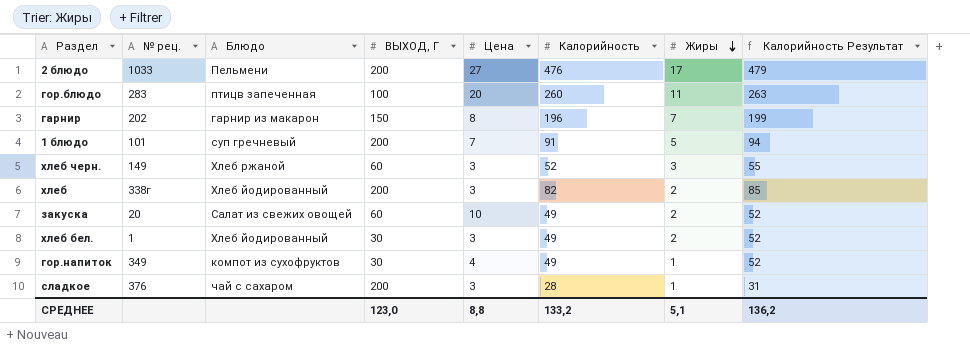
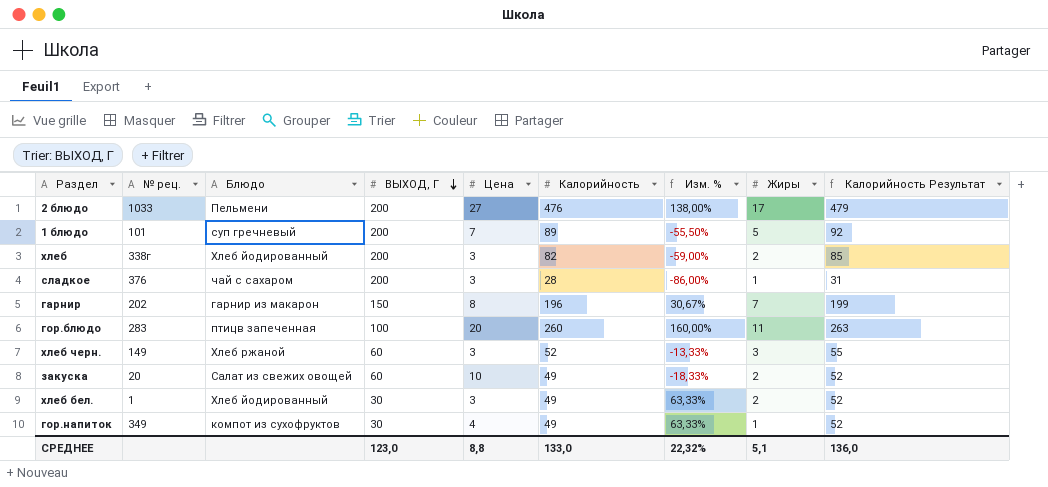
row order: Жиры descending -> ВЫХОД, Г descending
column Изм. % | formula: none -> ([Калорийность] - [ВЫХОД, Г]) / [ВЫХОД, Г]
1 блюдо | Калорийность: 91 -> 89
1 блюдо | Калорийность Результат: 94 -> 92
СРЕДНЕЕ | Калорийность: 133,2 -> 133,0
СРЕДНЕЕ | Калорийность Результат: 136,2 -> 136,0

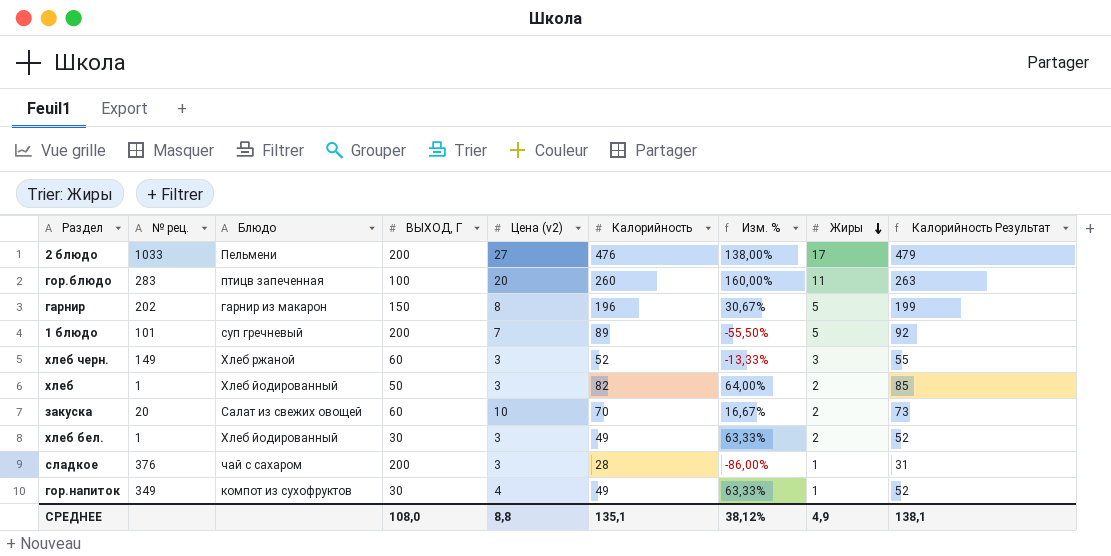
row order: ВЫХОД, Г descending -> Жиры descending
column name: Цена -> Цена (v2)
гарнир | Жиры: 7 -> 5
хлеб | № рец.: 338г -> 1
хлеб | ВЫХОД, Г: 200 -> 50
хлеб | Изм. %: -59,00% -> 64,00%
закуска | Калорийность: 49 -> 70
закуска | Изм. %: -18,33% -> 16,67%
закуска | Калорийность Результат: 52 -> 73
СРЕДНЕЕ | ВЫХОД, Г: 123,0 -> 108,0
СРЕДНЕЕ | Калорийность: 133,0 -> 135,1
СРЕДНЕЕ | Изм. %: 22,32% -> 38,12%
СРЕДНЕЕ | Жиры: 5,1 -> 4,9
СРЕДНЕЕ | Калорийность Результат: 136,0 -> 138,1

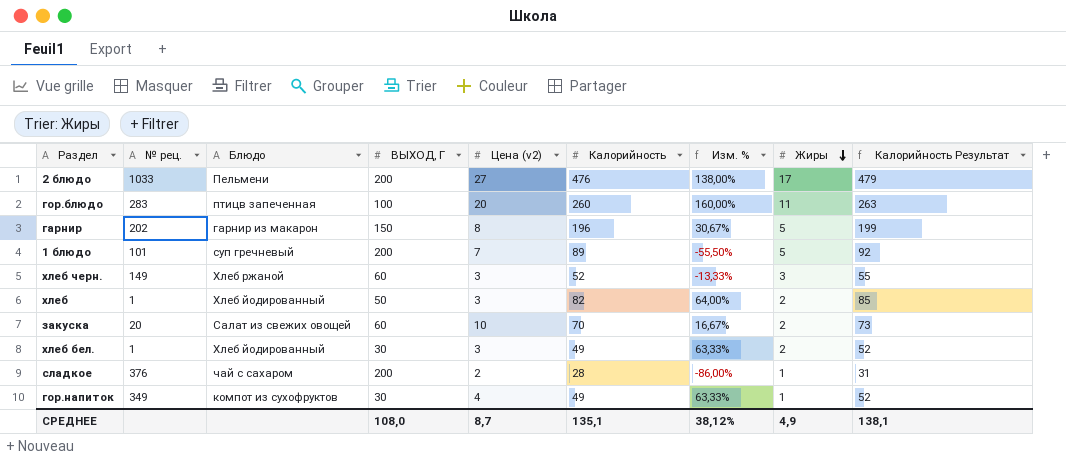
сладкое | Цена (v2): 3 -> 2
СРЕДНЕЕ | Цена (v2): 8,8 -> 8,7

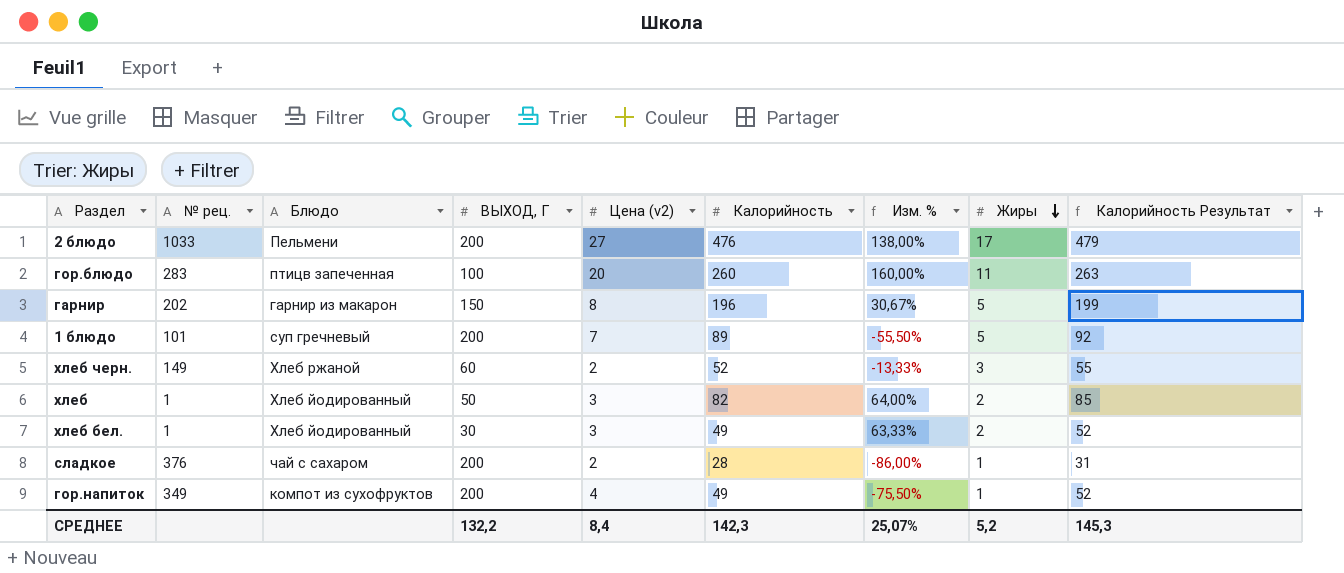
row закуска: 20 | Салат из свежих овощей | 60 | 10 | 70 | 16,67% | 2 | 73 -> none
хлеб черн. | Цена (v2): 3 -> 2
гор.напиток | ВЫХОД, Г: 30 -> 200
гор.напиток | Изм. %: 63,33% -> -75,50%
СРЕДНЕЕ | ВЫХОД, Г: 108,0 -> 132,2
СРЕДНЕЕ | Цена (v2): 8,7 -> 8,4
СРЕДНЕЕ | Калорийность: 135,1 -> 142,3
СРЕДНЕЕ | Изм. %: 38,12% -> 25,07%
СРЕДНЕЕ | Жиры: 4,9 -> 5,2
СРЕДНЕЕ | Калорийность Результат: 138,1 -> 145,3

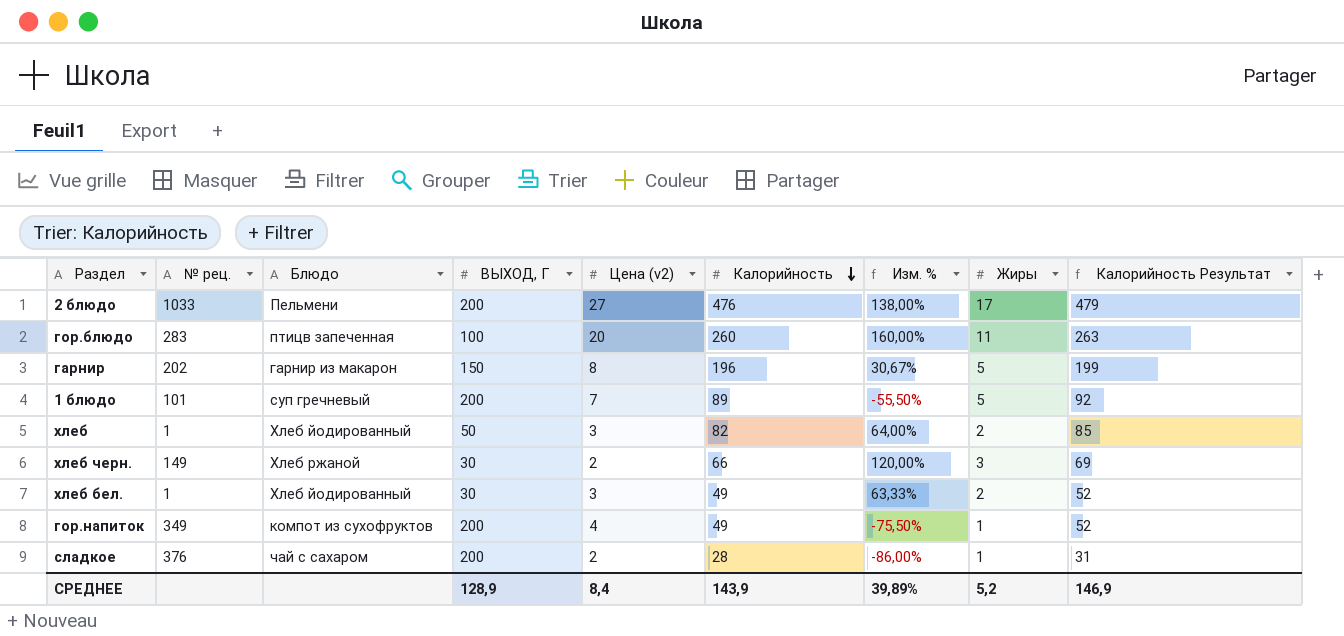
row order: Жиры descending -> Калорийность descending
хлеб черн. | ВЫХОД, Г: 60 -> 30
хлеб черн. | Калорийность: 52 -> 66
хлеб черн. | Изм. %: -13,33% -> 120,00%
хлеб черн. | Калорийность Результат: 55 -> 69
СРЕДНЕЕ | ВЫХОД, Г: 132,2 -> 128,9
СРЕДНЕЕ | Калорийность: 142,3 -> 143,9
СРЕДНЕЕ | Изм. %: 25,07% -> 39,89%
СРЕДНЕЕ | Калорийность Результат: 145,3 -> 146,9

